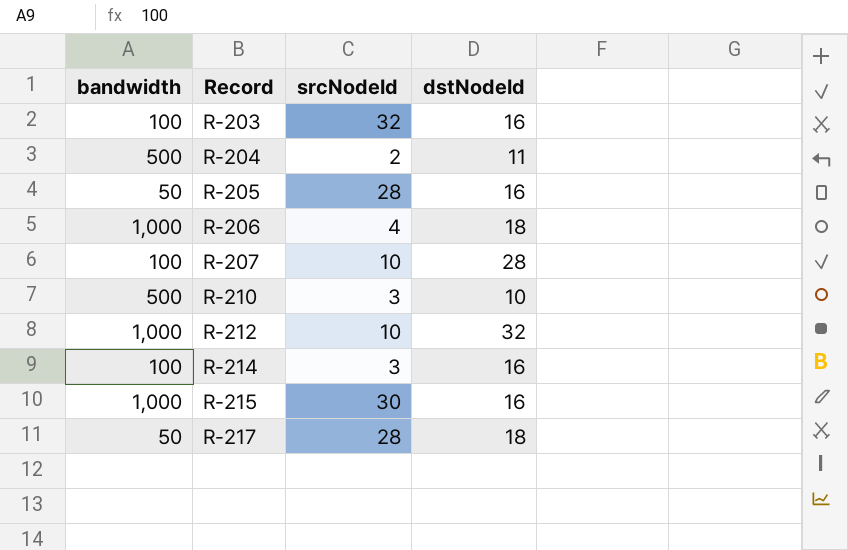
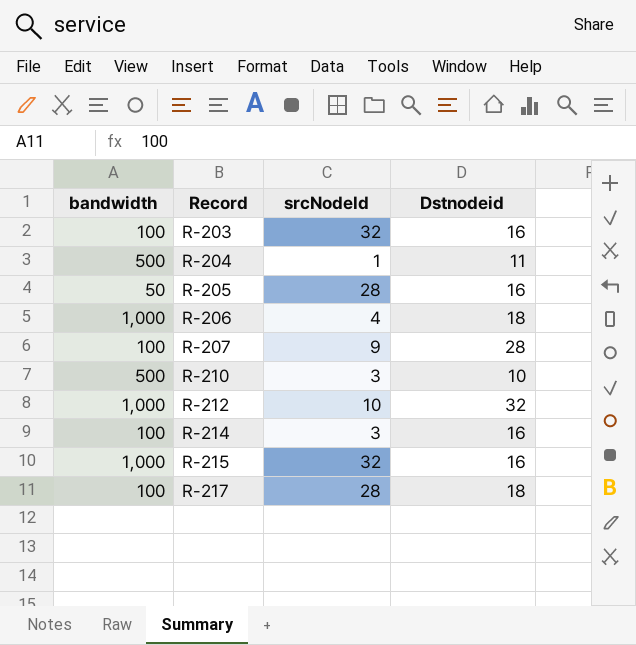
column name: dstNodeId -> Dstnodeid
R-204 | srcNodeId: 2 -> 1
R-207 | srcNodeId: 10 -> 9
R-215 | srcNodeId: 30 -> 32
R-217 | bandwidth: 50 -> 100

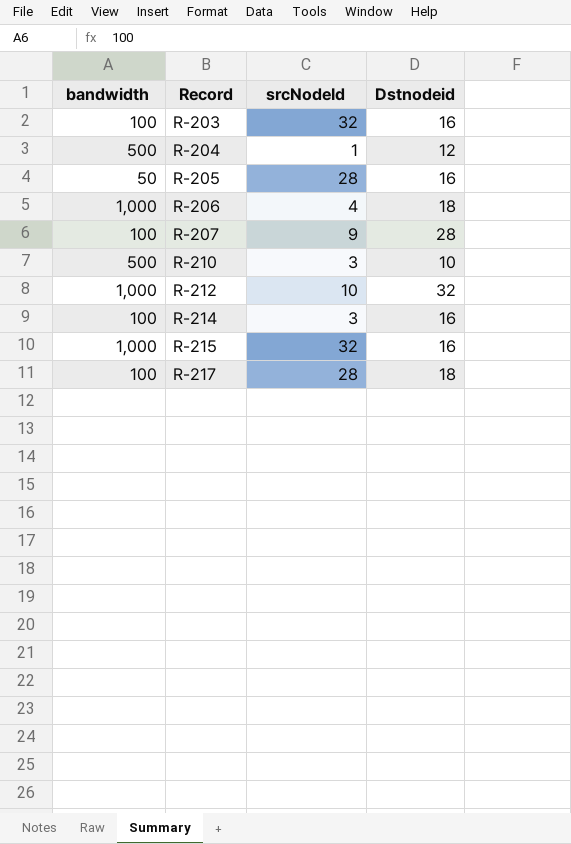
R-204 | Dstnodeid: 11 -> 12

